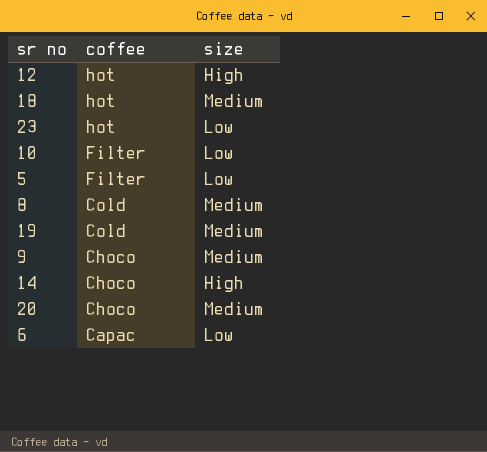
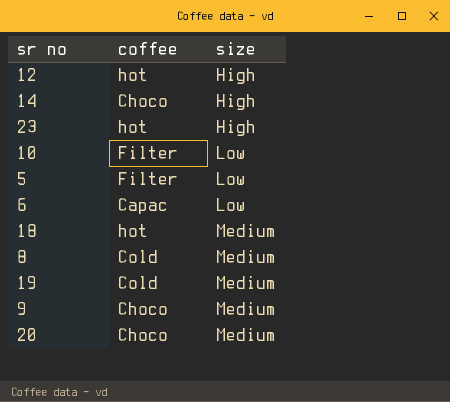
row order: coffee descending -> size ascending
23 | size: Low -> High

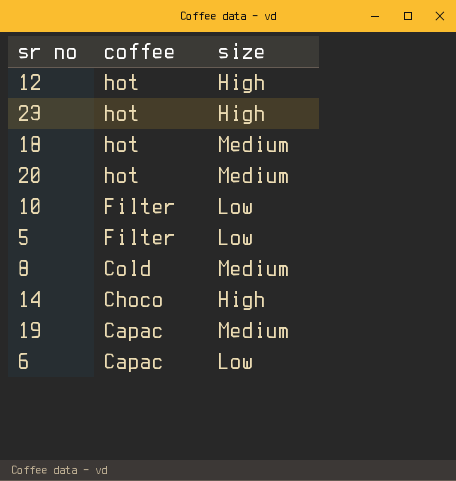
row order: size ascending -> coffee descending
row 9: Choco | Medium -> none
20 | coffee: Choco -> hot
19 | coffee: Cold -> Capac

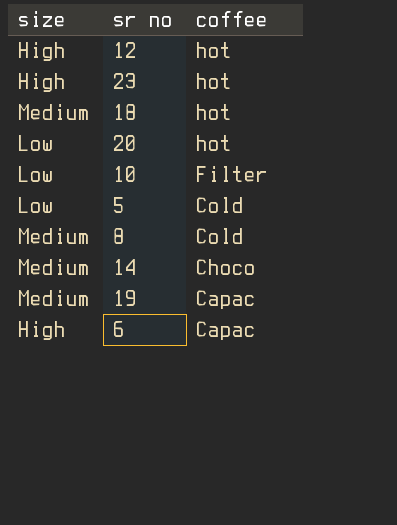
column size | position: 3 -> 1
20 | size: Medium -> Low
5 | coffee: Filter -> Cold
14 | size: High -> Medium
6 | size: Low -> High

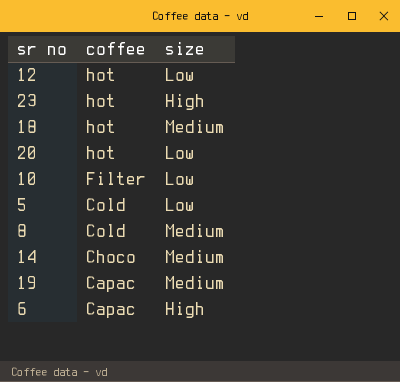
column size | position: 1 -> 3
12 | size: High -> Low

